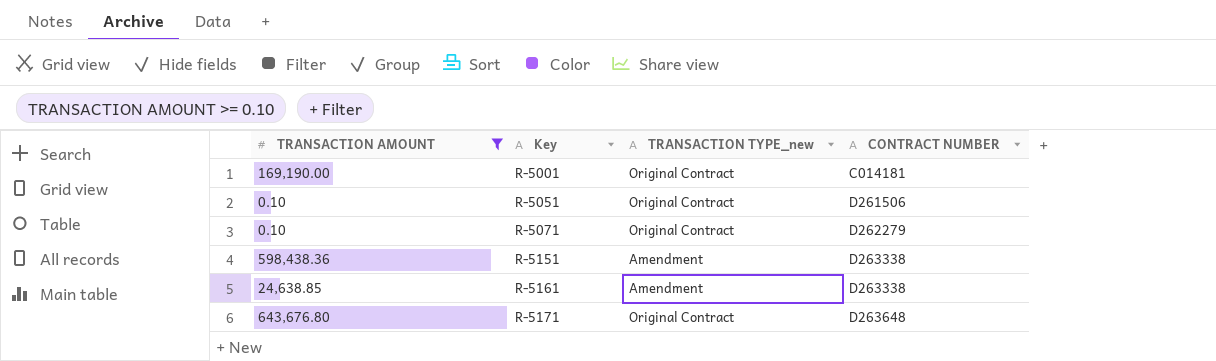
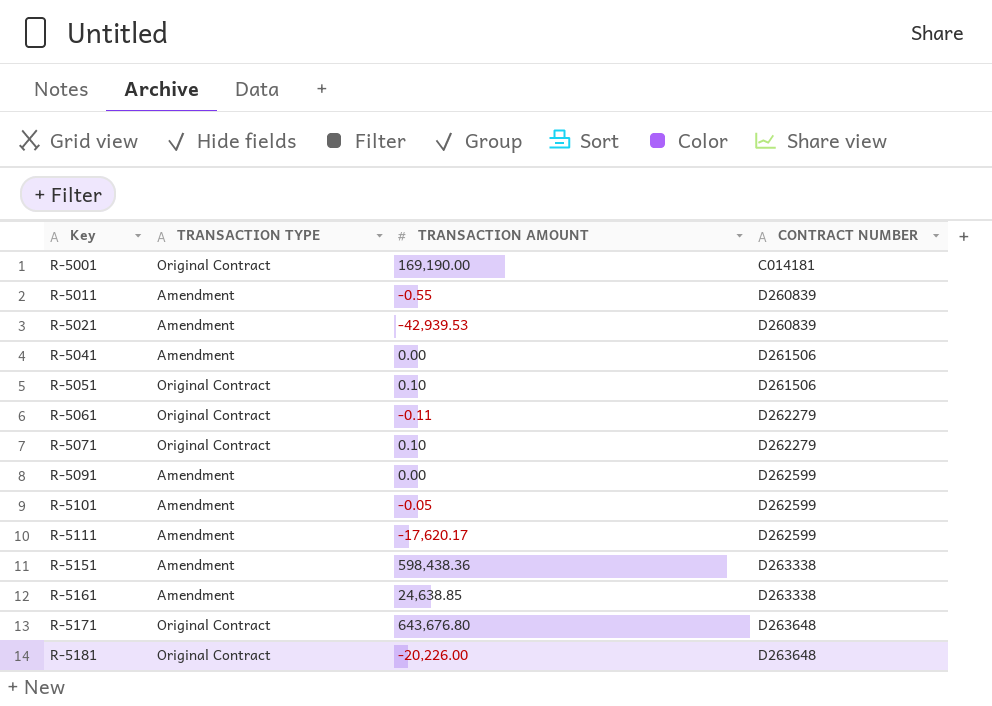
filter: TRANSACTION AMOUNT >= 0.10 -> none
column name: TRANSACTION TYPE_new -> TRANSACTION TYPE
column TRANSACTION AMOUNT | position: 1 -> 3

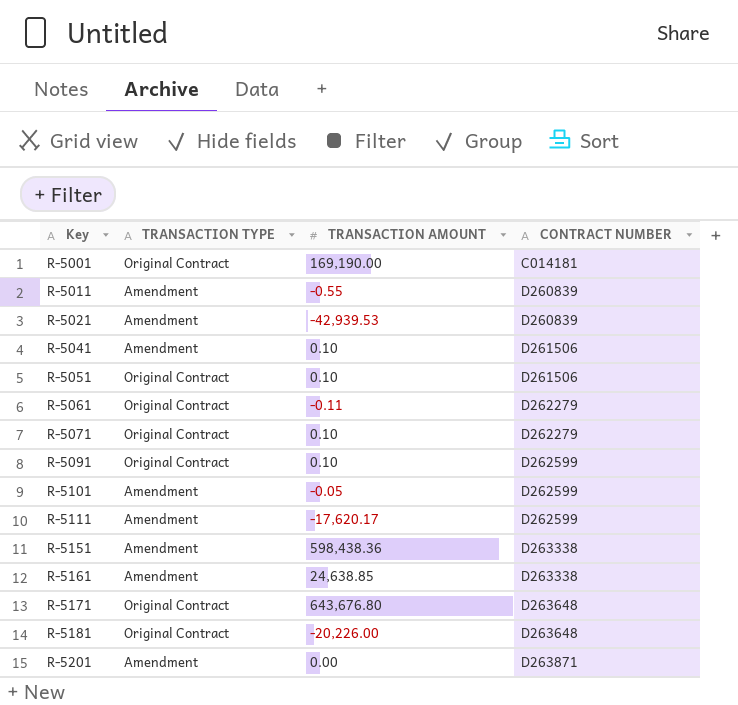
R-5041 | TRANSACTION AMOUNT: 0.00 -> 0.10
R-5091 | TRANSACTION TYPE: Amendment -> Original Contract
R-5091 | TRANSACTION AMOUNT: 0.00 -> 0.10
row R-5201: none -> Amendment | 0.00 | D263871

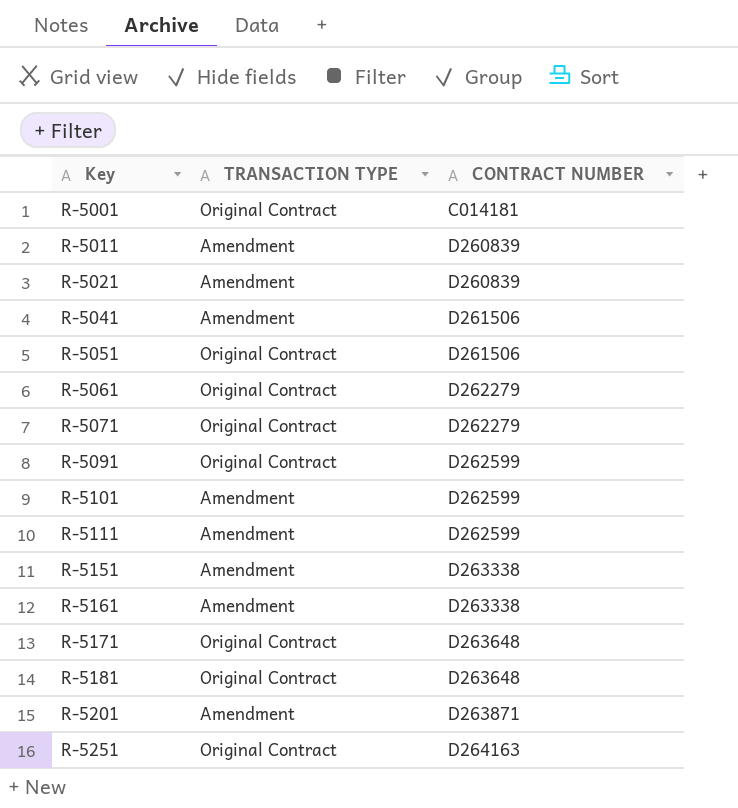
column TRANSACTION AMOUNT | position: 3 -> none
row R-5251: none -> Original Contract | D264163

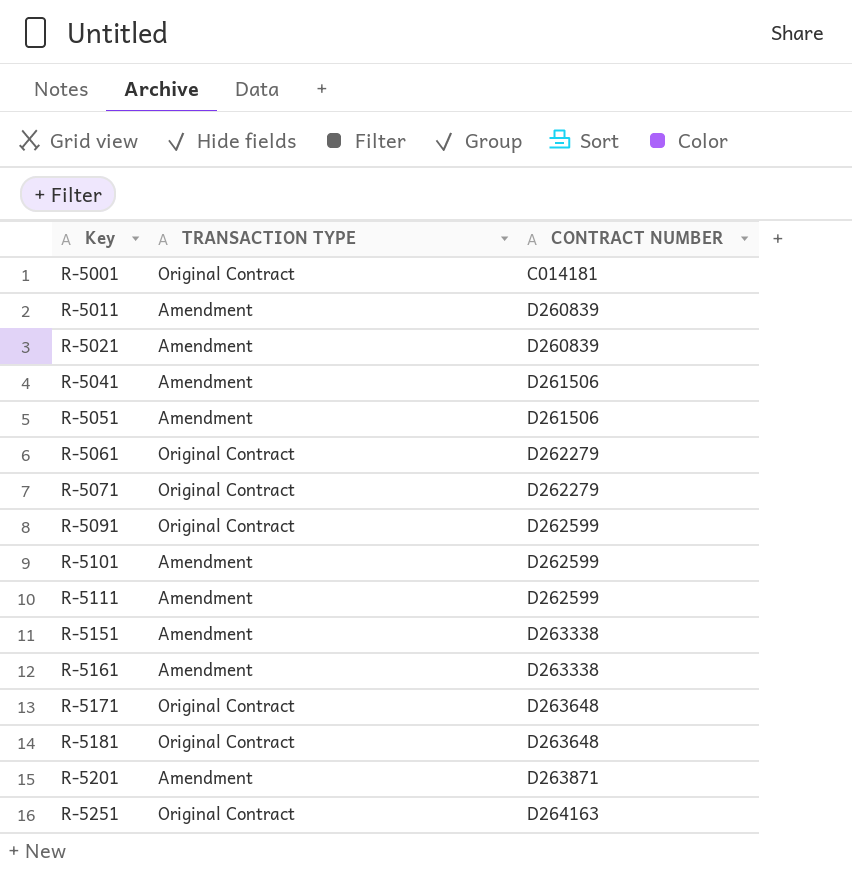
R-5051 | TRANSACTION TYPE: Original Contract -> Amendment

